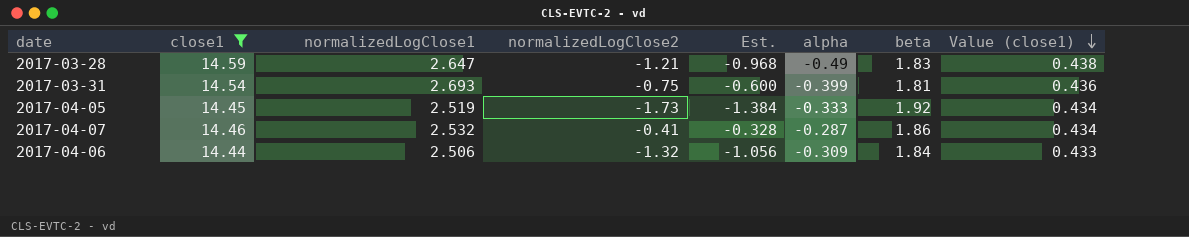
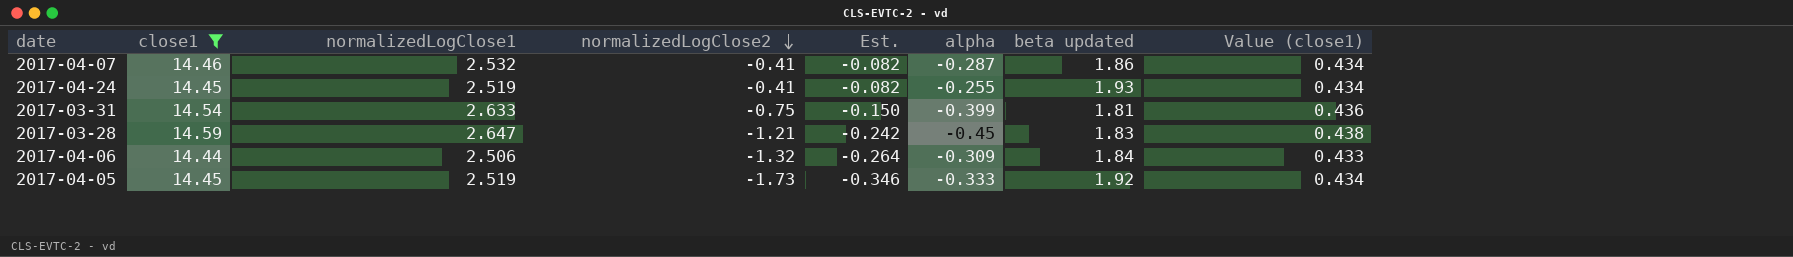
row order: Value (close1) descending -> normalizedLogClose2 descending
column Est. | formula: [normalizedLogClose2] * 0.8 -> [normalizedLogClose2] * 0.2
column name: beta -> beta updated
row 2017-04-24: none -> 14.45 | 2.519 | -0.41 | -0.082 | -0.255 | 1.93 | 0.434
2017-03-31 | normalizedLogClose1: 2.693 -> 2.633
2017-03-28 | alpha: -0.49 -> -0.45

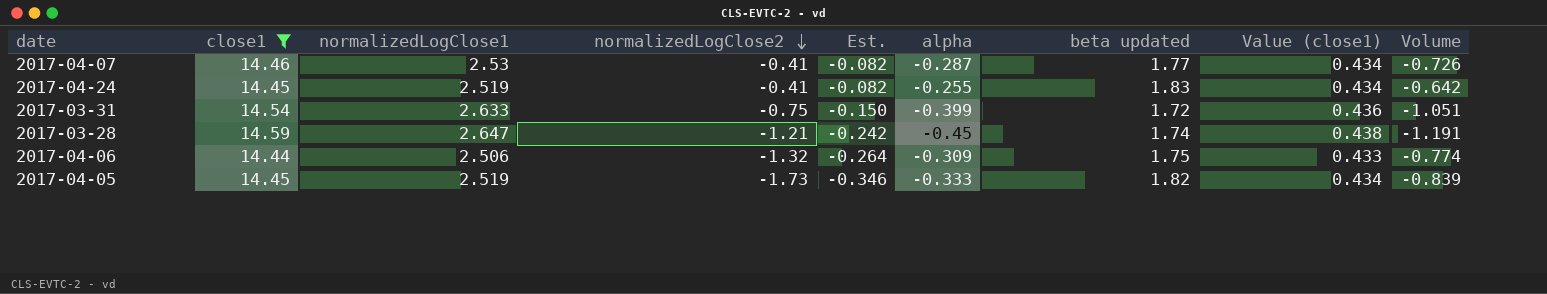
column Volume | formula: none -> [normalizedLogClose1] * [alpha]
2017-04-07 | normalizedLogClose1: 2.532 -> 2.53
2017-04-07 | beta updated: 1.86 -> 1.77
2017-04-24 | beta updated: 1.93 -> 1.83
2017-03-31 | beta updated: 1.81 -> 1.72
2017-03-28 | beta updated: 1.83 -> 1.74
2017-04-06 | beta updated: 1.84 -> 1.75
2017-04-05 | beta updated: 1.92 -> 1.82

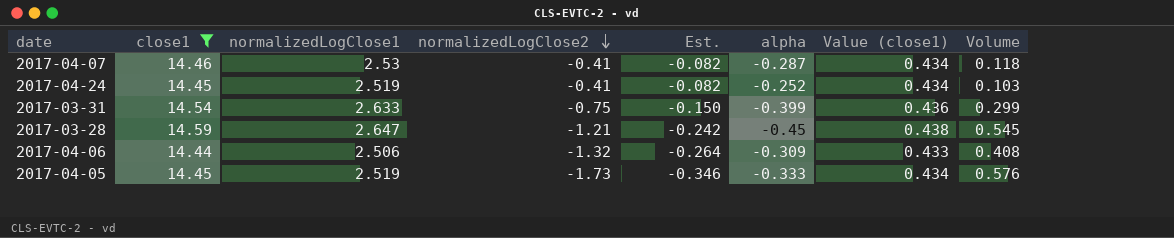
column beta updated | position: 7 -> none
column Volume | formula: [normalizedLogClose1] * [alpha] -> [normalizedLogClose2] * [alpha]
2017-04-24 | alpha: -0.255 -> -0.252

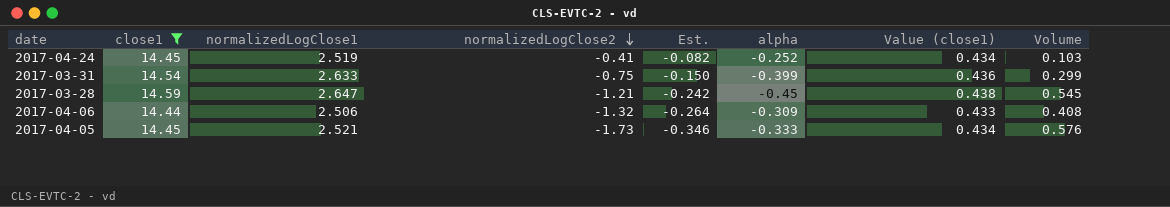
row 2017-04-07: 14.46 | 2.53 | -0.41 | -0.082 | -0.287 | 0.434 | 0.118 -> none
2017-04-05 | normalizedLogClose1: 2.519 -> 2.521

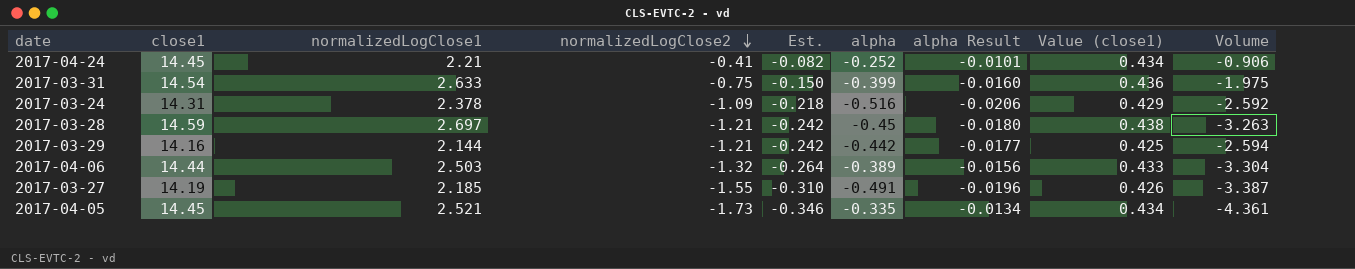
filter: close1 >= 14.44 -> none
column alpha Result | formula: none -> [alpha] * 0.04
column Volume | formula: [normalizedLogClose2] * [alpha] -> [normalizedLogClose1] * [normalizedLogClose2]
2017-04-24 | normalizedLogClose1: 2.519 -> 2.21
2017-03-28 | normalizedLogClose1: 2.647 -> 2.697
2017-04-06 | normalizedLogClose1: 2.506 -> 2.503
2017-04-06 | alpha: -0.309 -> -0.389
2017-04-05 | alpha: -0.333 -> -0.335

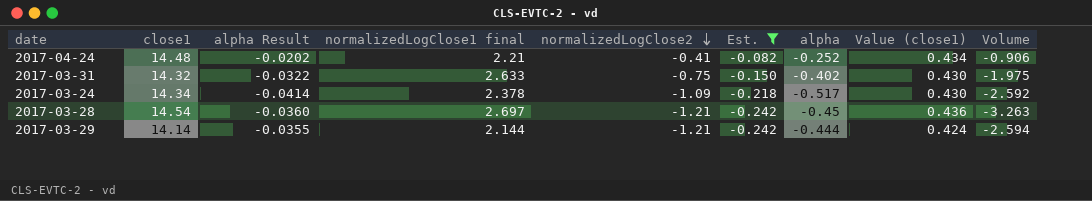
filter: none -> Est. >= -0.242
column alpha Result | formula: [alpha] * 0.04 -> [alpha] * 0.08
column alpha Result | position: 7 -> 3
column name: normalizedLogClose1 -> normalizedLogClose1 final
2017-04-24 | close1: 14.45 -> 14.48
2017-03-31 | close1: 14.54 -> 14.32
2017-03-31 | alpha: -0.399 -> -0.402
2017-03-31 | Value (close1): 0.436 -> 0.430
2017-03-24 | close1: 14.31 -> 14.34
2017-03-24 | alpha: -0.516 -> -0.517
2017-03-24 | Value (close1): 0.429 -> 0.430
2017-03-28 | close1: 14.59 -> 14.54
2017-03-28 | Value (close1): 0.438 -> 0.436
2017-03-29 | close1: 14.16 -> 14.14
2017-03-29 | alpha: -0.442 -> -0.444
2017-03-29 | Value (close1): 0.425 -> 0.424

